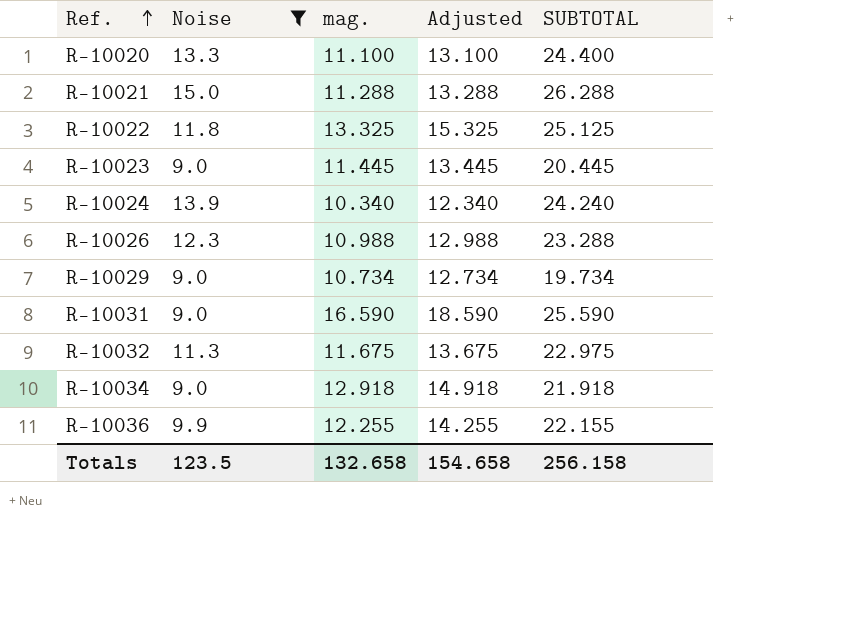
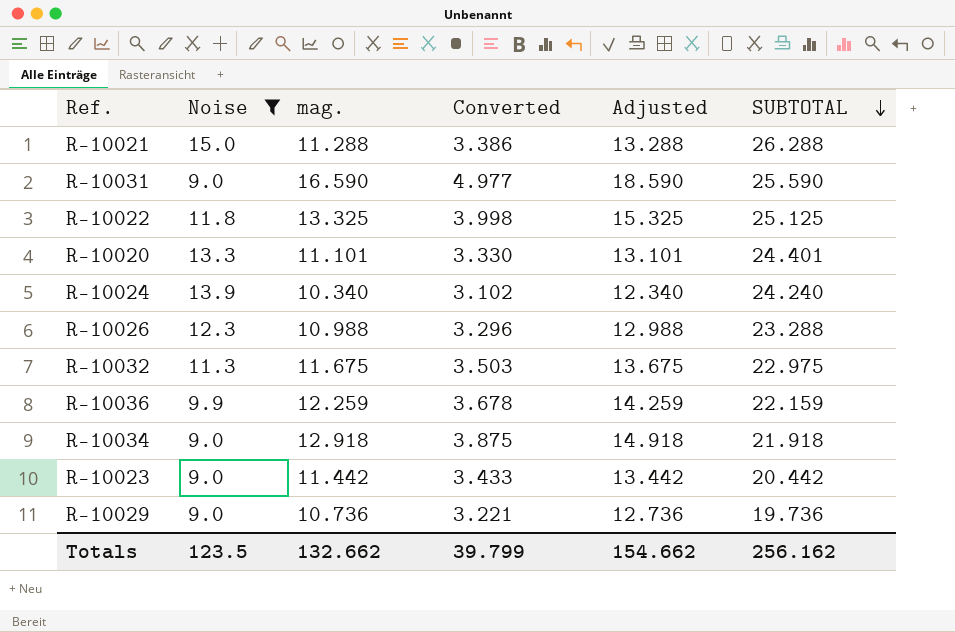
row order: Ref. ascending -> SUBTOTAL descending
column Converted | formula: none -> [mag.] * 0.3
R-10020 | mag.: 11.100 -> 11.101
R-10020 | Adjusted: 13.100 -> 13.101
R-10020 | SUBTOTAL: 24.400 -> 24.401
R-10036 | mag.: 12.255 -> 12.259
R-10036 | Adjusted: 14.255 -> 14.259
R-10036 | SUBTOTAL: 22.155 -> 22.159
R-10023 | mag.: 11.445 -> 11.442
R-10023 | Adjusted: 13.445 -> 13.442
R-10023 | SUBTOTAL: 20.445 -> 20.442
R-10029 | mag.: 10.734 -> 10.736
R-10029 | Adjusted: 12.734 -> 12.736
R-10029 | SUBTOTAL: 19.734 -> 19.736
Totals | mag.: 132.658 -> 132.662
Totals | Adjusted: 154.658 -> 154.662
Totals | SUBTOTAL: 256.158 -> 256.162

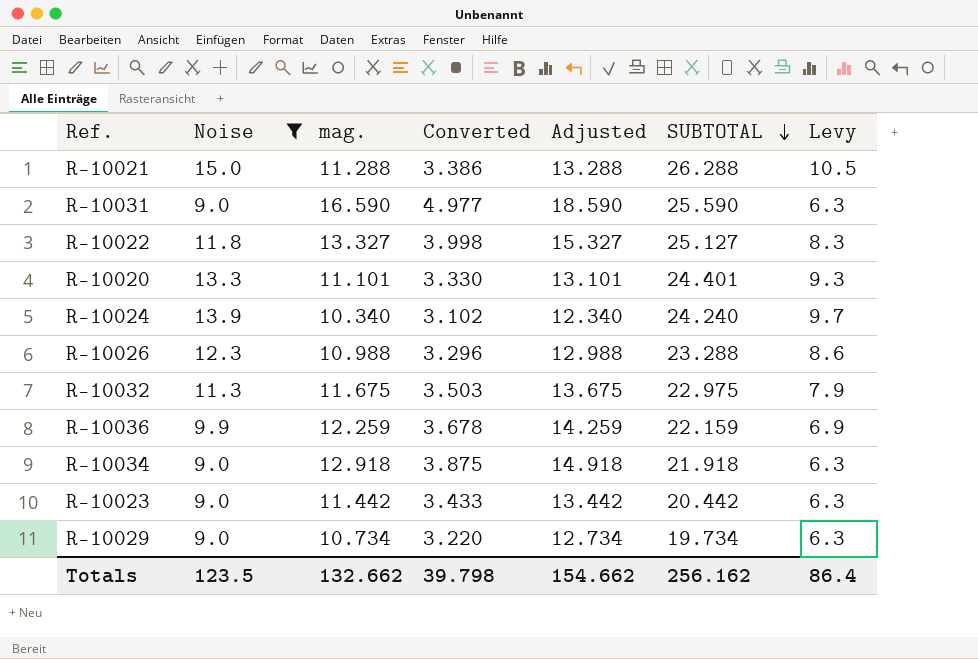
column Levy | formula: none -> [Noise] * 0.7
R-10022 | mag.: 13.325 -> 13.327
R-10022 | Adjusted: 15.325 -> 15.327
R-10022 | SUBTOTAL: 25.125 -> 25.127
R-10029 | mag.: 10.736 -> 10.734
R-10029 | Converted: 3.221 -> 3.220
R-10029 | Adjusted: 12.736 -> 12.734
R-10029 | SUBTOTAL: 19.736 -> 19.734
Totals | Converted: 39.799 -> 39.798

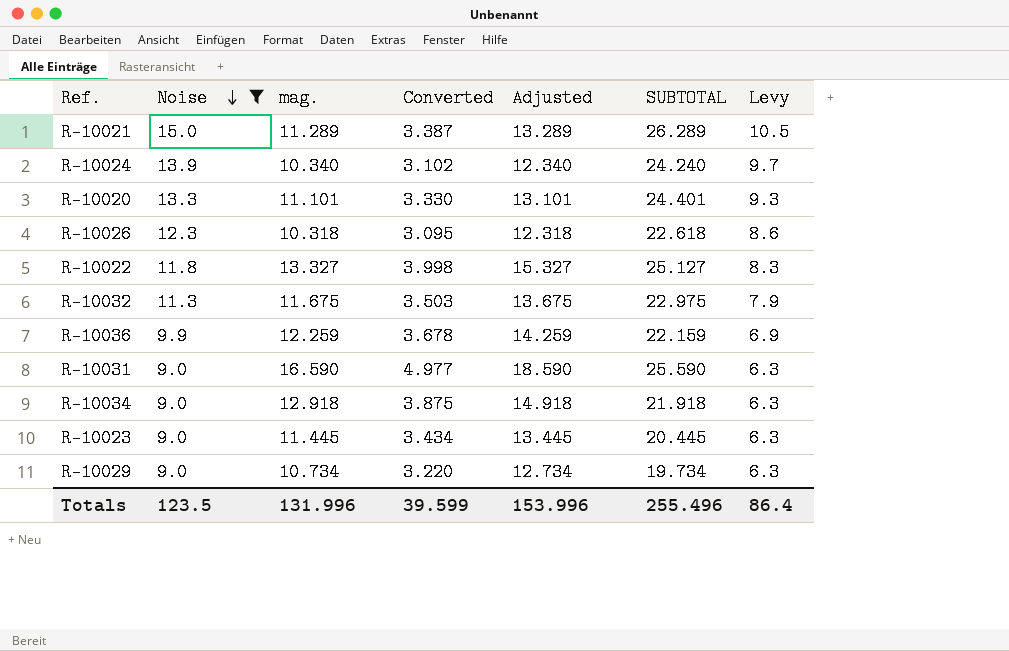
row order: SUBTOTAL descending -> Noise descending
R-10021 | mag.: 11.288 -> 11.289
R-10021 | Converted: 3.386 -> 3.387
R-10021 | Adjusted: 13.288 -> 13.289
R-10021 | SUBTOTAL: 26.288 -> 26.289
R-10026 | mag.: 10.988 -> 10.318
R-10026 | Converted: 3.296 -> 3.095
R-10026 | Adjusted: 12.988 -> 12.318
R-10026 | SUBTOTAL: 23.288 -> 22.618
R-10023 | mag.: 11.442 -> 11.445
R-10023 | Converted: 3.433 -> 3.434
R-10023 | Adjusted: 13.442 -> 13.445
R-10023 | SUBTOTAL: 20.442 -> 20.445
Totals | mag.: 132.662 -> 131.996
Totals | Converted: 39.798 -> 39.599
Totals | Adjusted: 154.662 -> 153.996
Totals | SUBTOTAL: 256.162 -> 255.496

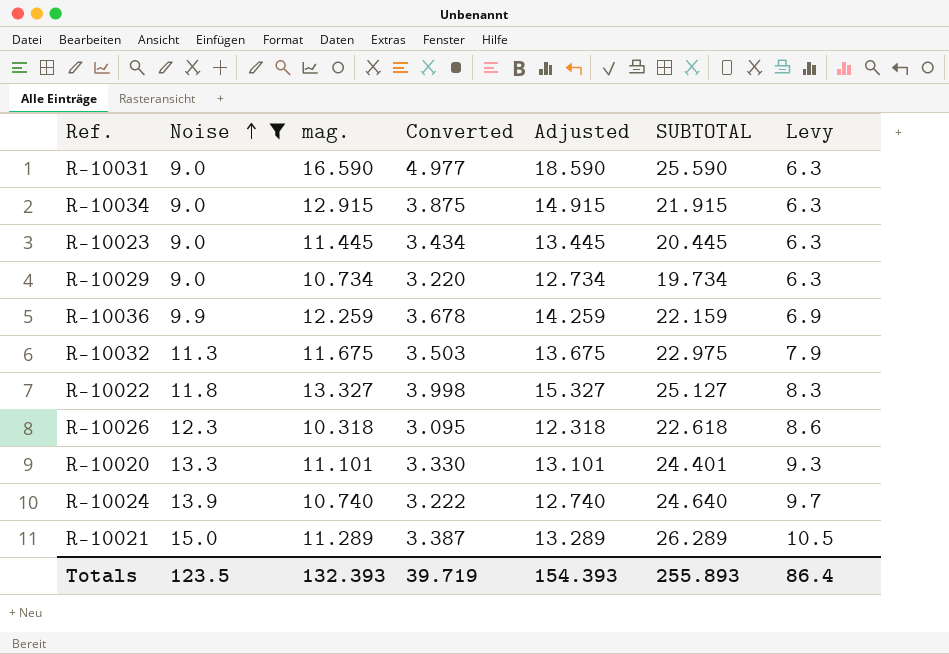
row order: Noise descending -> Noise ascending
R-10034 | mag.: 12.918 -> 12.915
R-10034 | Adjusted: 14.918 -> 14.915
R-10034 | SUBTOTAL: 21.918 -> 21.915
R-10024 | mag.: 10.340 -> 10.740
R-10024 | Converted: 3.102 -> 3.222
R-10024 | Adjusted: 12.340 -> 12.740
R-10024 | SUBTOTAL: 24.240 -> 24.640
Totals | mag.: 131.996 -> 132.393
Totals | Converted: 39.599 -> 39.719
Totals | Adjusted: 153.996 -> 154.393
Totals | SUBTOTAL: 255.496 -> 255.893

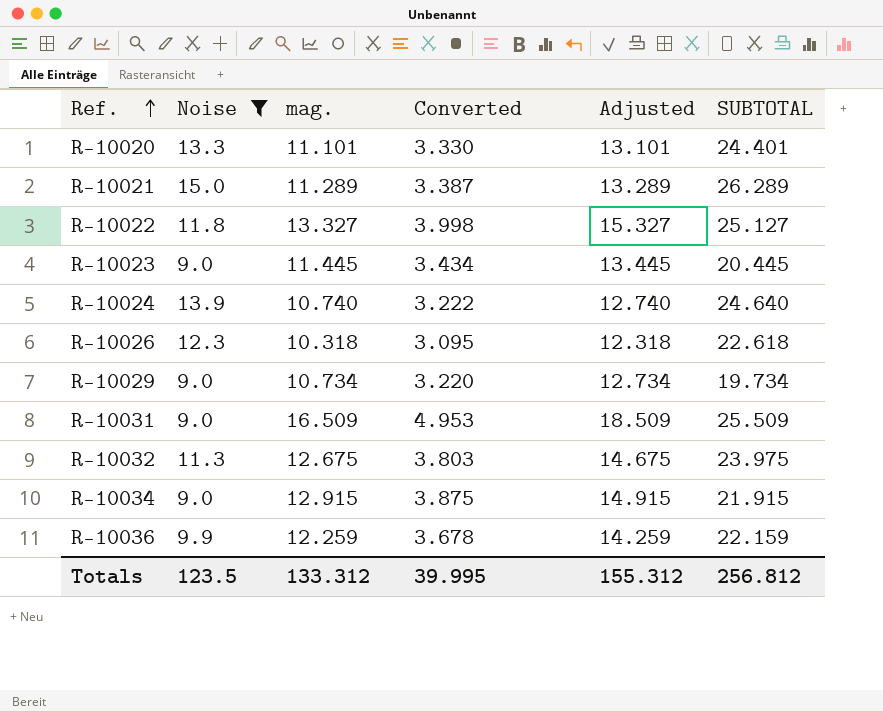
row order: Noise ascending -> Ref. ascending
column Levy | formula: [Noise] * 0.7 -> none
R-10031 | mag.: 16.590 -> 16.509
R-10031 | Converted: 4.977 -> 4.953
R-10031 | Adjusted: 18.590 -> 18.509
R-10031 | SUBTOTAL: 25.590 -> 25.509
R-10032 | mag.: 11.675 -> 12.675
R-10032 | Converted: 3.503 -> 3.803
R-10032 | Adjusted: 13.675 -> 14.675
R-10032 | SUBTOTAL: 22.975 -> 23.975
Totals | mag.: 132.393 -> 133.312
Totals | Converted: 39.719 -> 39.995
Totals | Adjusted: 154.393 -> 155.312
Totals | SUBTOTAL: 255.893 -> 256.812

